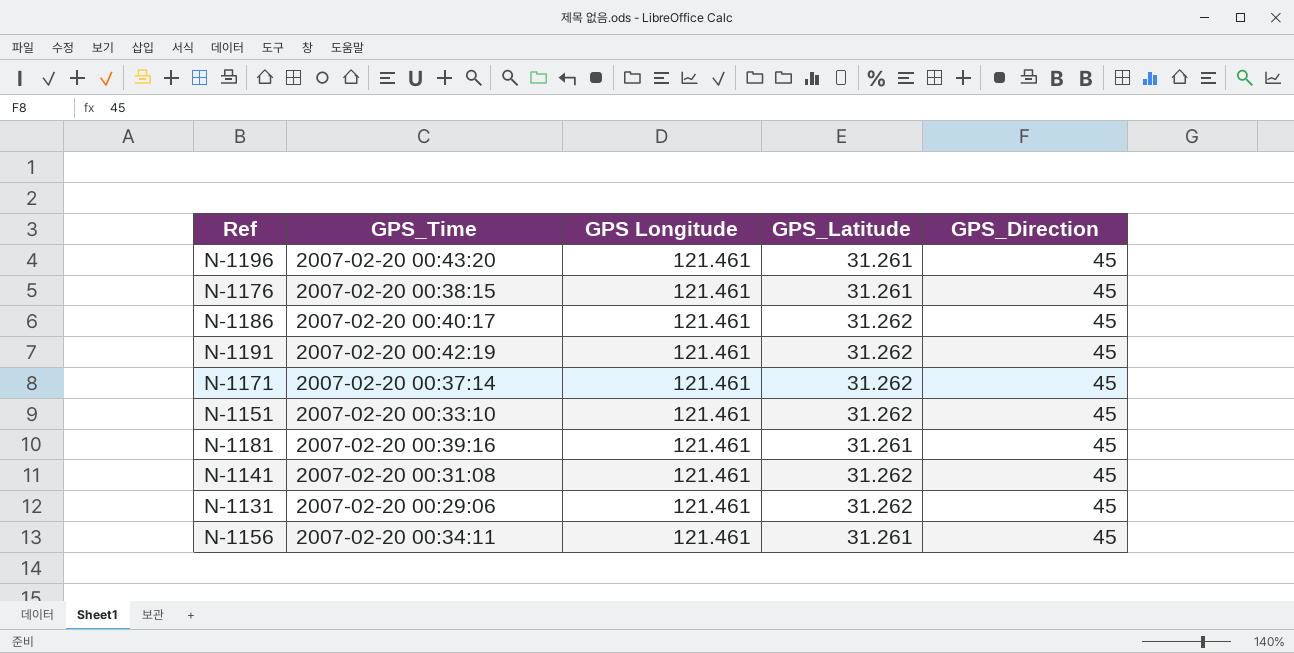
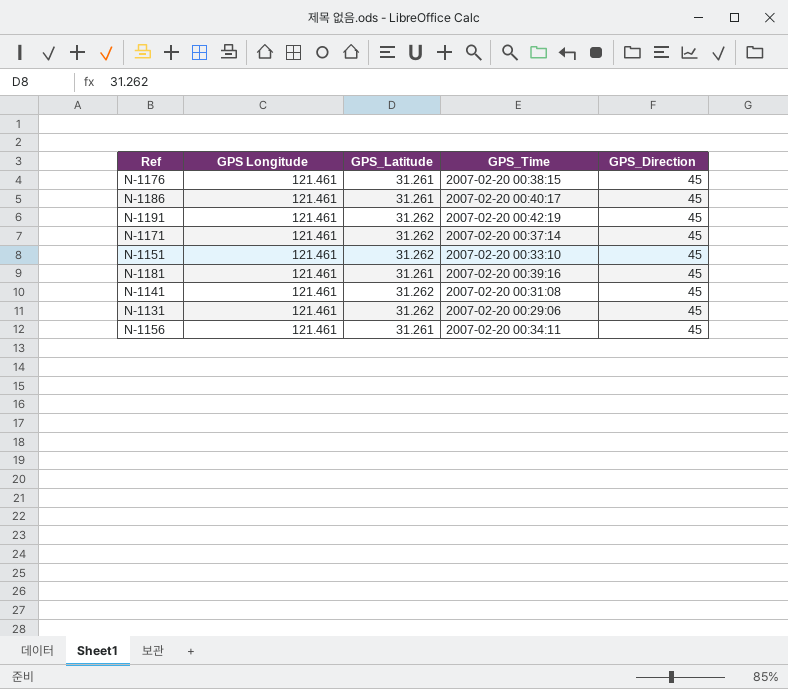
column GPS_Time | position: 2 -> 4
row N-1196: 2007-02-20 00:43:20 | 121.461 | 31.261 | 45 -> none
N-1186 | GPS_Latitude: 31.262 -> 31.261

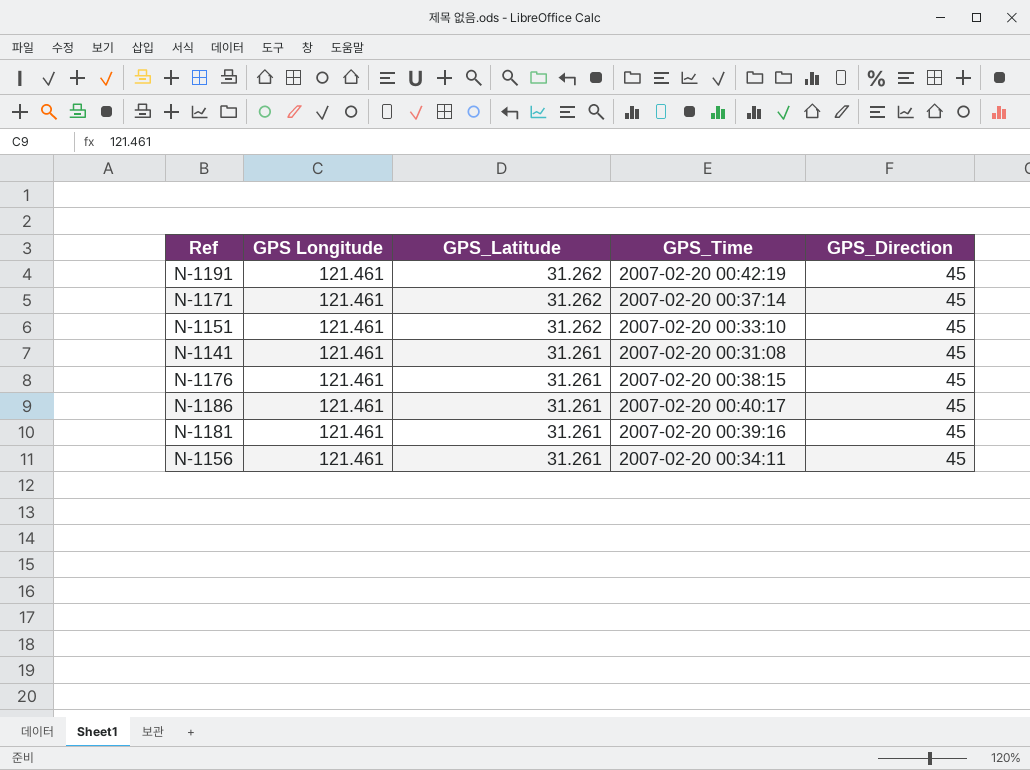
row order: none -> GPS_Latitude descending
row N-1131: 121.461 | 31.262 | 2007-02-20 00:29:06 | 45 -> none
N-1141 | GPS_Latitude: 31.262 -> 31.261

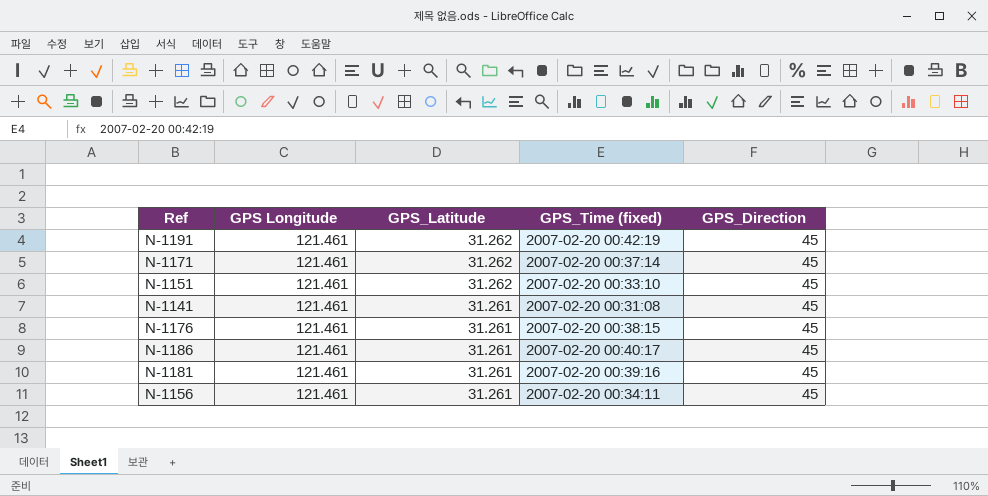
column name: GPS_Time -> GPS_Time (fixed)

